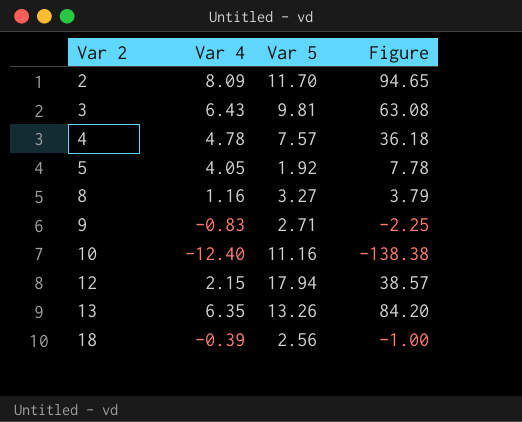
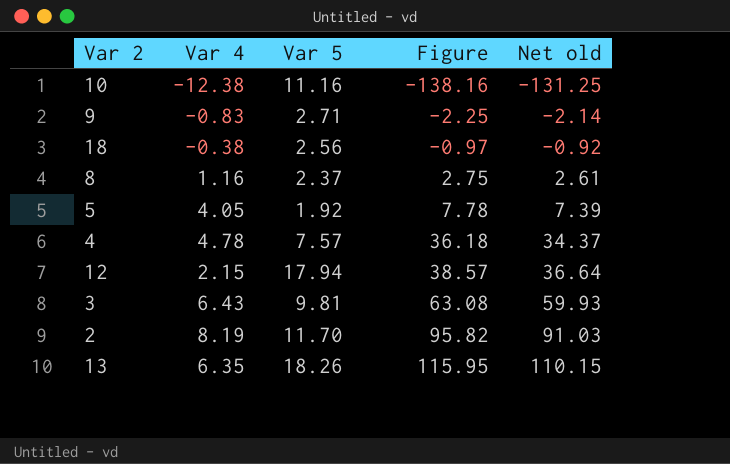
row order: Var 2 ascending -> Figure ascending
column Net old | formula: none -> [Figure] * 0.95
10 | Var 4: -12.40 -> -12.38
10 | Figure: -138.38 -> -138.16
18 | Var 4: -0.39 -> -0.38
18 | Figure: -1.00 -> -0.97
8 | Var 5: 3.27 -> 2.37
8 | Figure: 3.79 -> 2.75
2 | Var 4: 8.09 -> 8.19
2 | Figure: 94.65 -> 95.82
13 | Var 5: 13.26 -> 18.26
13 | Figure: 84.20 -> 115.95

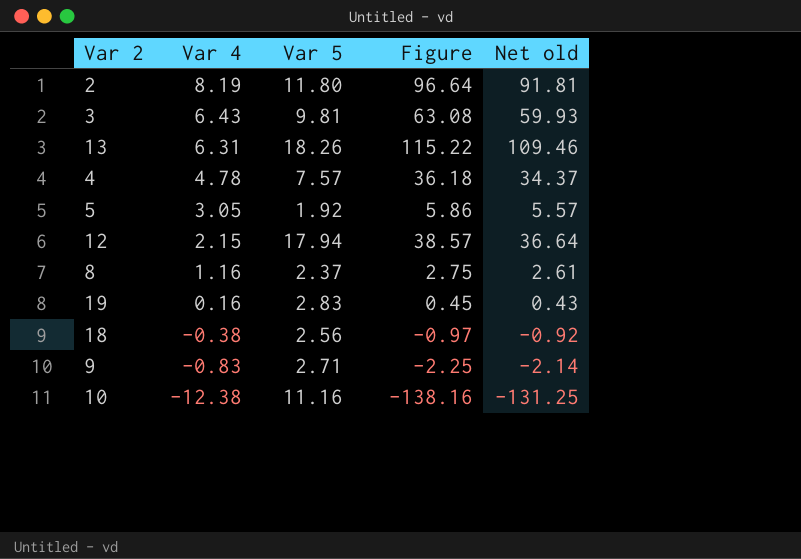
row order: Figure ascending -> Var 4 descending
2 | Var 5: 11.70 -> 11.80
2 | Figure: 95.82 -> 96.64
2 | Net old: 91.03 -> 91.81
13 | Var 4: 6.35 -> 6.31
13 | Figure: 115.95 -> 115.22
13 | Net old: 110.15 -> 109.46
5 | Var 4: 4.05 -> 3.05
5 | Figure: 7.78 -> 5.86
5 | Net old: 7.39 -> 5.57
row 19: none -> 0.16 | 2.83 | 0.45 | 0.43

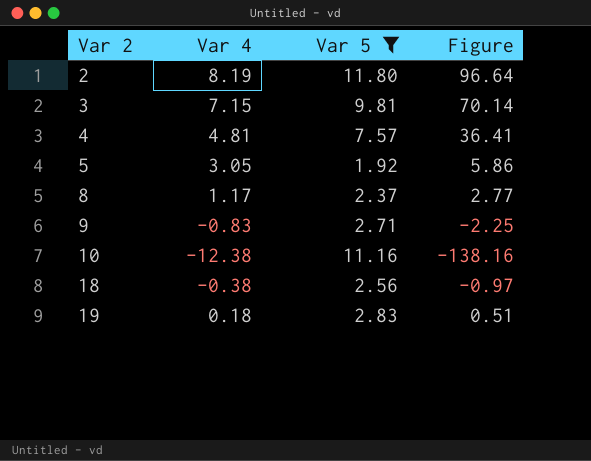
filter: none -> Var 5 <= 11.80
row order: Var 4 descending -> Var 2 ascending
column Net old | formula: [Figure] * 0.95 -> none
3 | Var 4: 6.43 -> 7.15
3 | Figure: 63.08 -> 70.14
4 | Var 4: 4.78 -> 4.81
4 | Figure: 36.18 -> 36.41
8 | Var 4: 1.16 -> 1.17
8 | Figure: 2.75 -> 2.77
19 | Var 4: 0.16 -> 0.18
19 | Figure: 0.45 -> 0.51

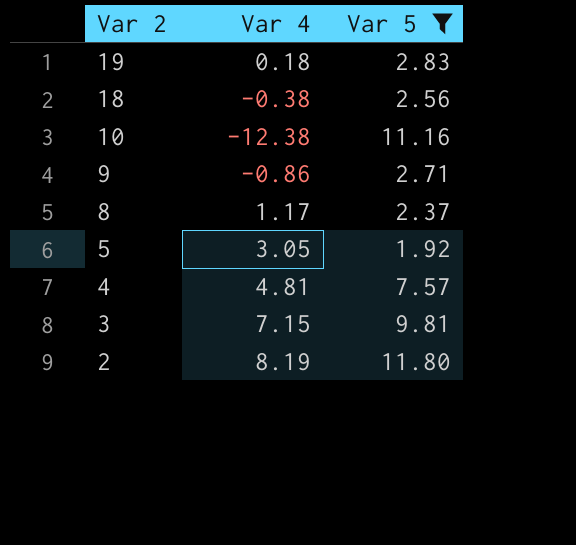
row order: Var 2 ascending -> Var 2 descending
column Figure | formula: [Var 4] * [Var 5] -> none
9 | Var 4: -0.83 -> -0.86

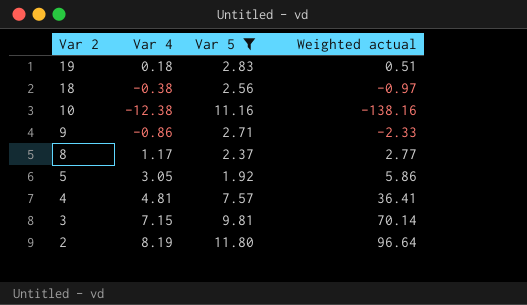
column Weighted actual | formula: none -> [Var 4] * [Var 5]

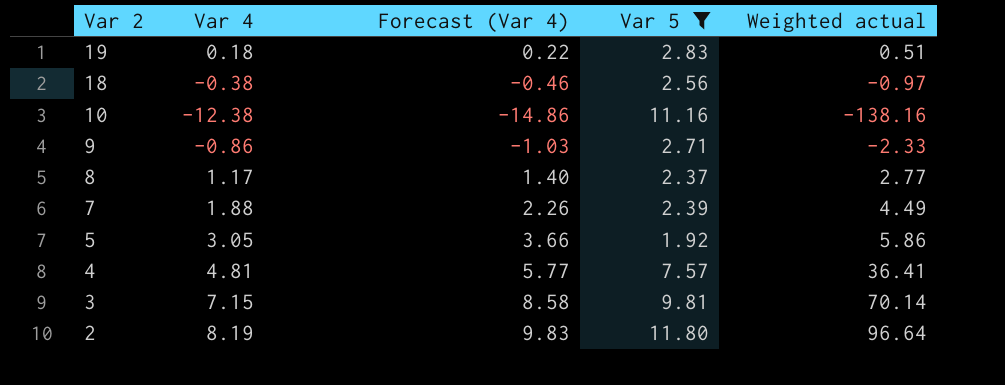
column Forecast (Var 4) | formula: none -> [Var 4] * 1.2
row 7: none -> 1.88 | 2.26 | 2.39 | 4.49

